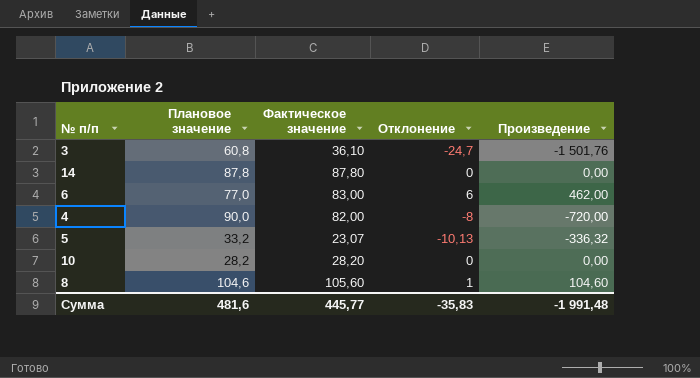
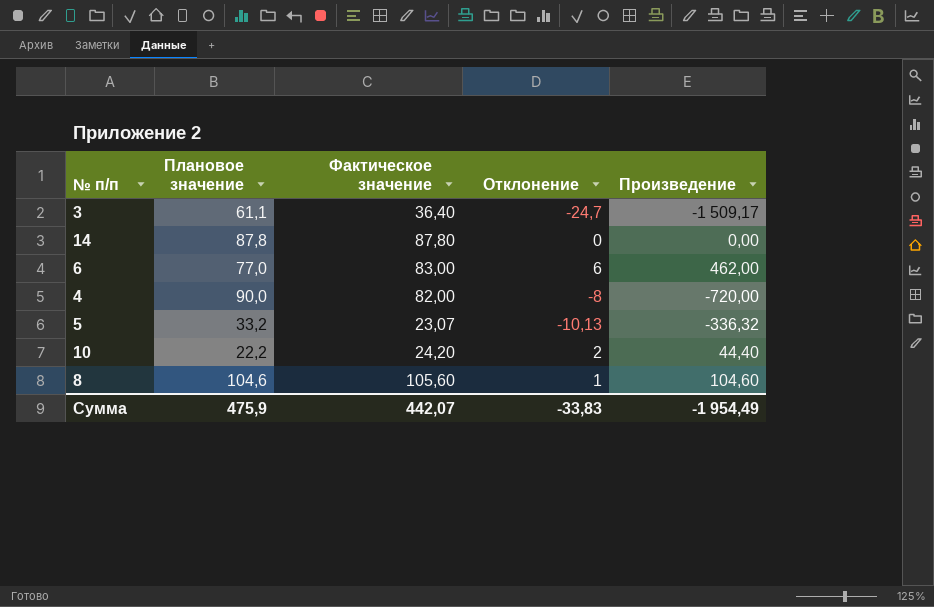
3 | Плановое значение: 60,8 -> 61,1
3 | Фактическое значение: 36,10 -> 36,40
3 | Произведение: -1 501,76 -> -1 509,17
10 | Плановое значение: 28,2 -> 22,2
10 | Фактическое значение: 28,20 -> 24,20
10 | Отклонение: 0 -> 2
10 | Произведение: 0,00 -> 44,40
Сумма | Плановое значение: 481,6 -> 475,9
Сумма | Фактическое значение: 445,77 -> 442,07
Сумма | Отклонение: -35,83 -> -33,83
Сумма | Произведение: -1 991,48 -> -1 954,49

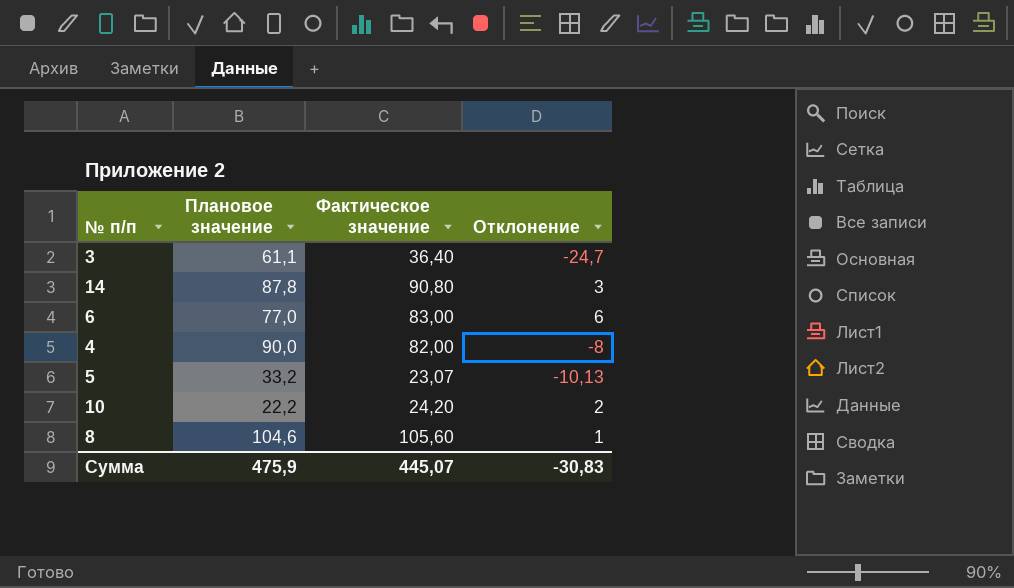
column Произведение | formula: [Плановое значение] * [Отклонение] -> none
14 | Фактическое значение: 87,80 -> 90,80
14 | Отклонение: 0 -> 3
Сумма | Фактическое значение: 442,07 -> 445,07
Сумма | Отклонение: -33,83 -> -30,83

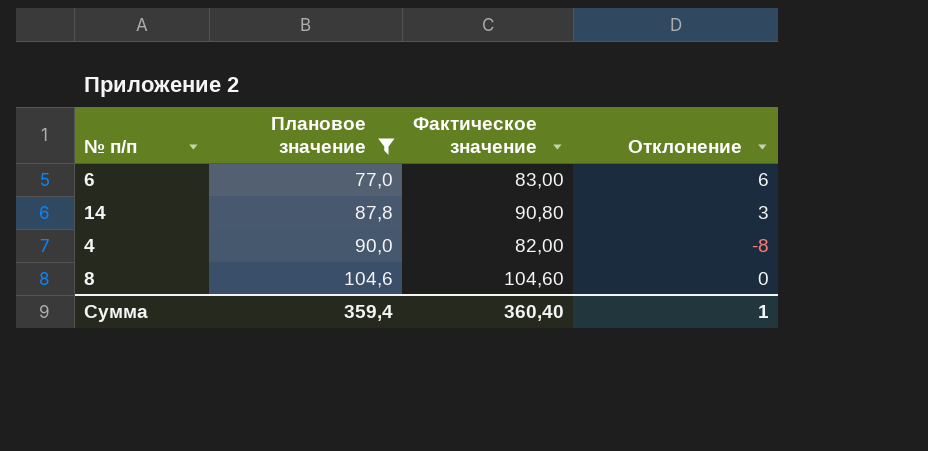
filter: none -> Плановое значение >= 77,0
row order: none -> Плановое значение ascending
8 | Фактическое значение: 105,60 -> 104,60
8 | Отклонение: 1 -> 0
Сумма | Плановое значение: 475,9 -> 359,4
Сумма | Фактическое значение: 445,07 -> 360,40
Сумма | Отклонение: -30,83 -> 1

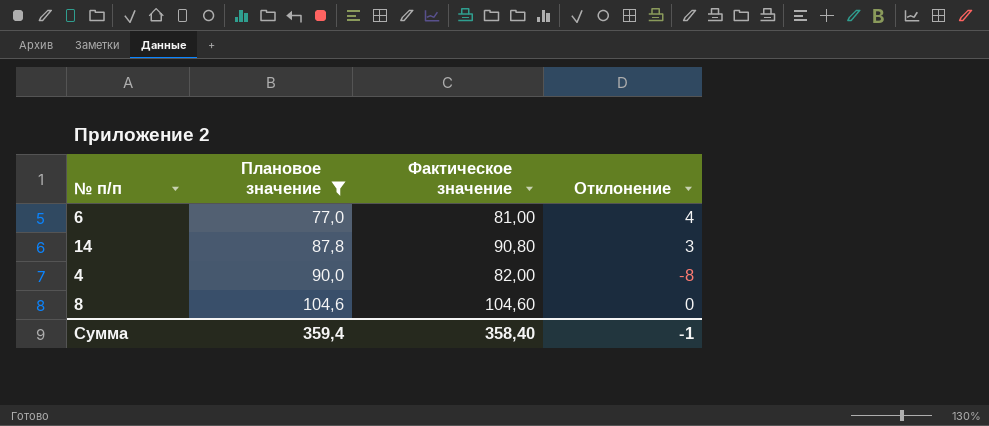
6 | Фактическое значение: 83,00 -> 81,00
6 | Отклонение: 6 -> 4
Сумма | Фактическое значение: 360,40 -> 358,40
Сумма | Отклонение: 1 -> -1

